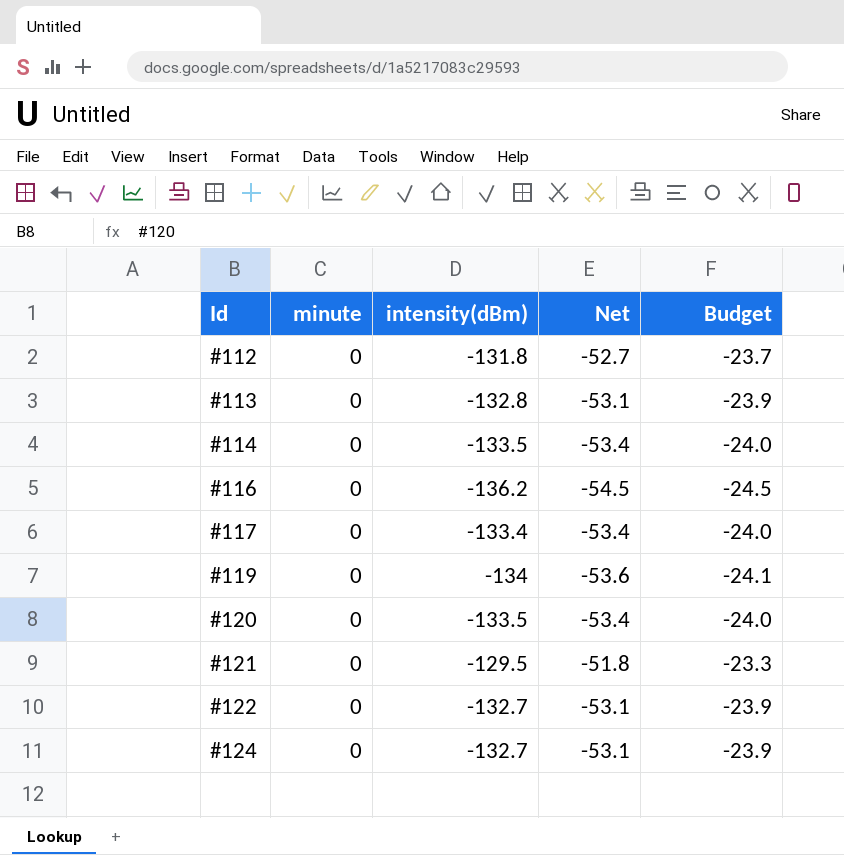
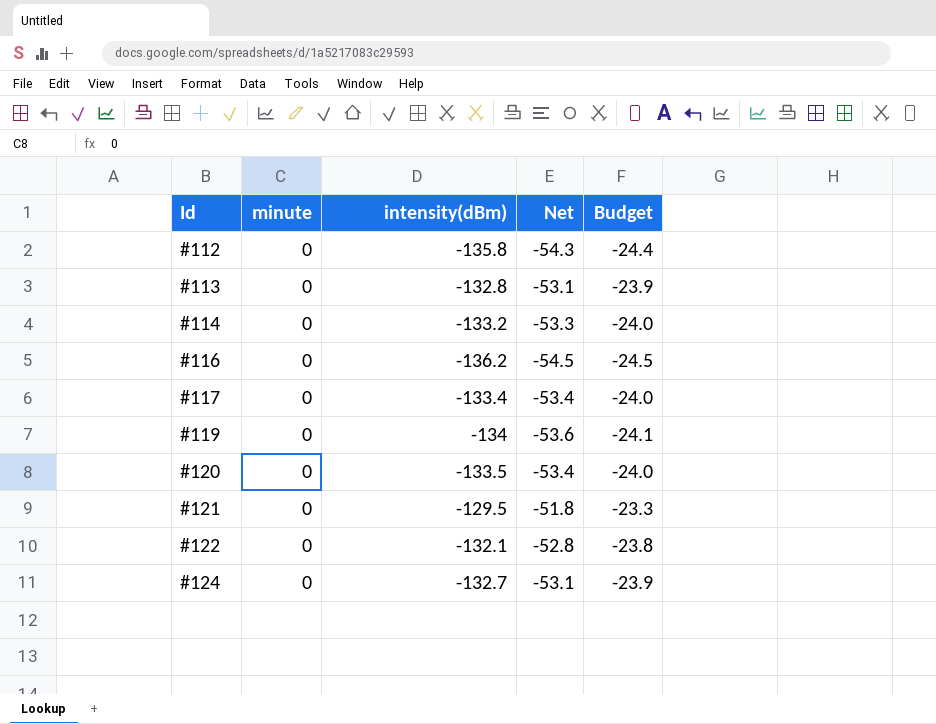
#112 | intensity(dBm): -131.8 -> -135.8
#112 | Net: -52.7 -> -54.3
#112 | Budget: -23.7 -> -24.4
#114 | intensity(dBm): -133.5 -> -133.2
#114 | Net: -53.4 -> -53.3
#122 | intensity(dBm): -132.7 -> -132.1
#122 | Net: -53.1 -> -52.8
#122 | Budget: -23.9 -> -23.8

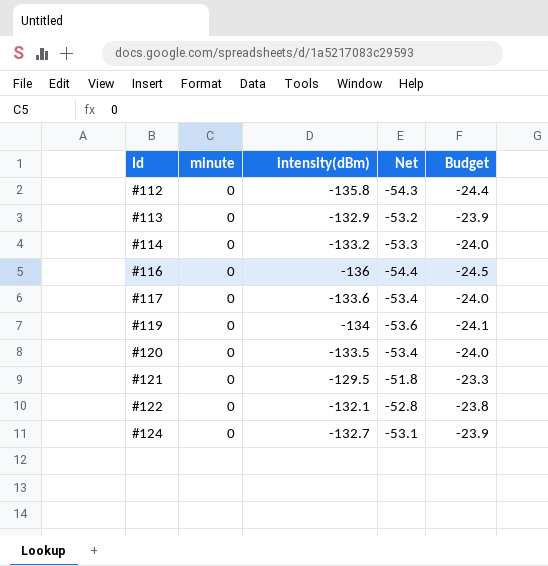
#113 | intensity(dBm): -132.8 -> -132.9
#113 | Net: -53.1 -> -53.2
#116 | intensity(dBm): -136.2 -> -136
#116 | Net: -54.5 -> -54.4
#117 | intensity(dBm): -133.4 -> -133.6

